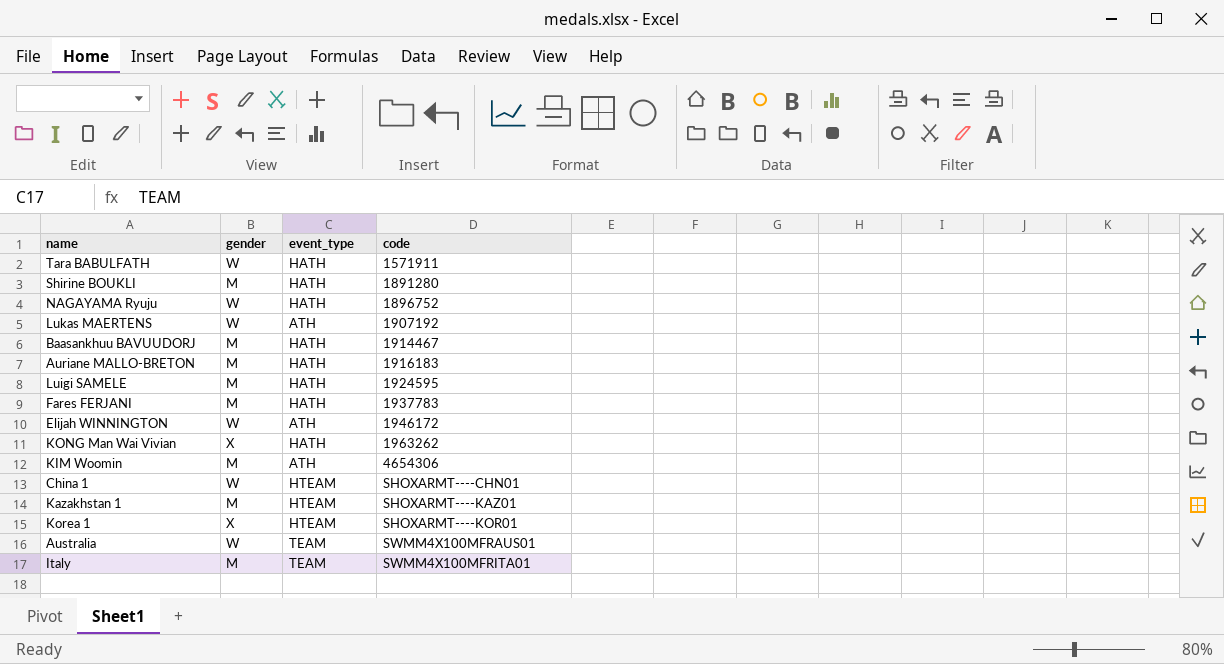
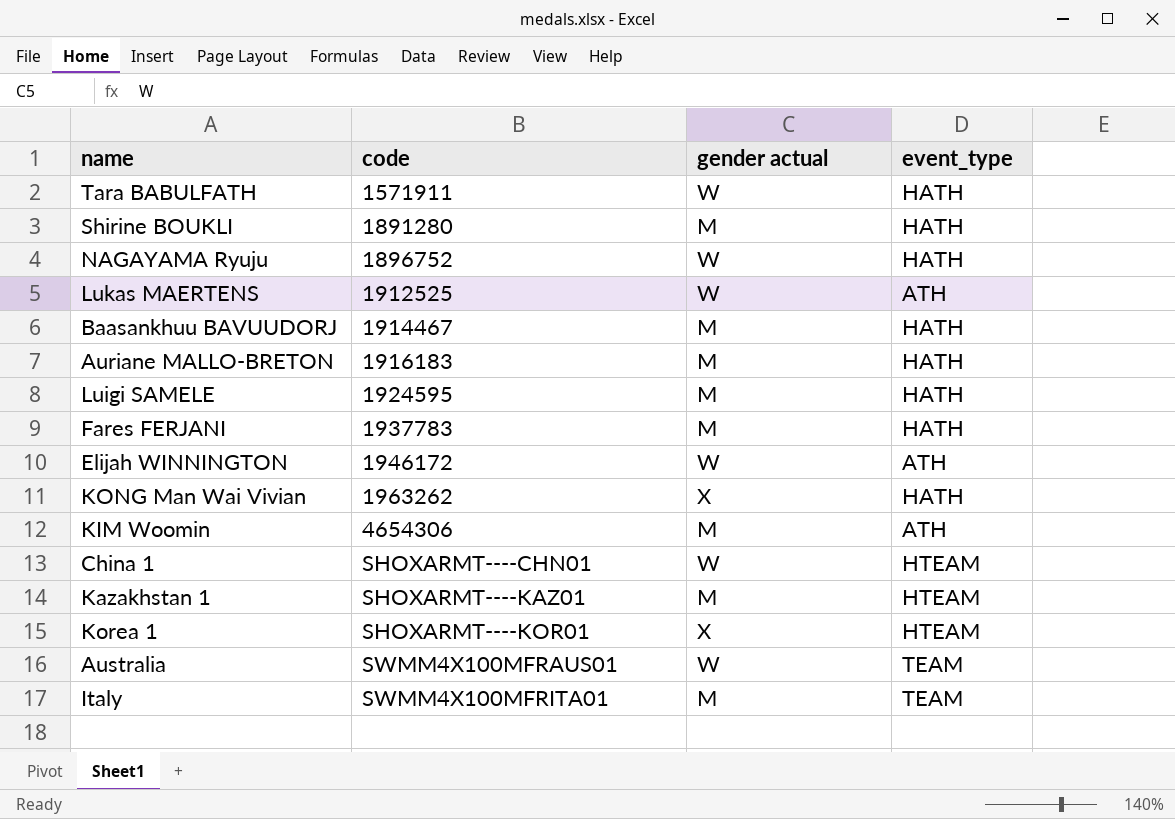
column code | position: 4 -> 2
column name: gender -> gender actual
Lukas MAERTENS | code: 1907192 -> 1912525

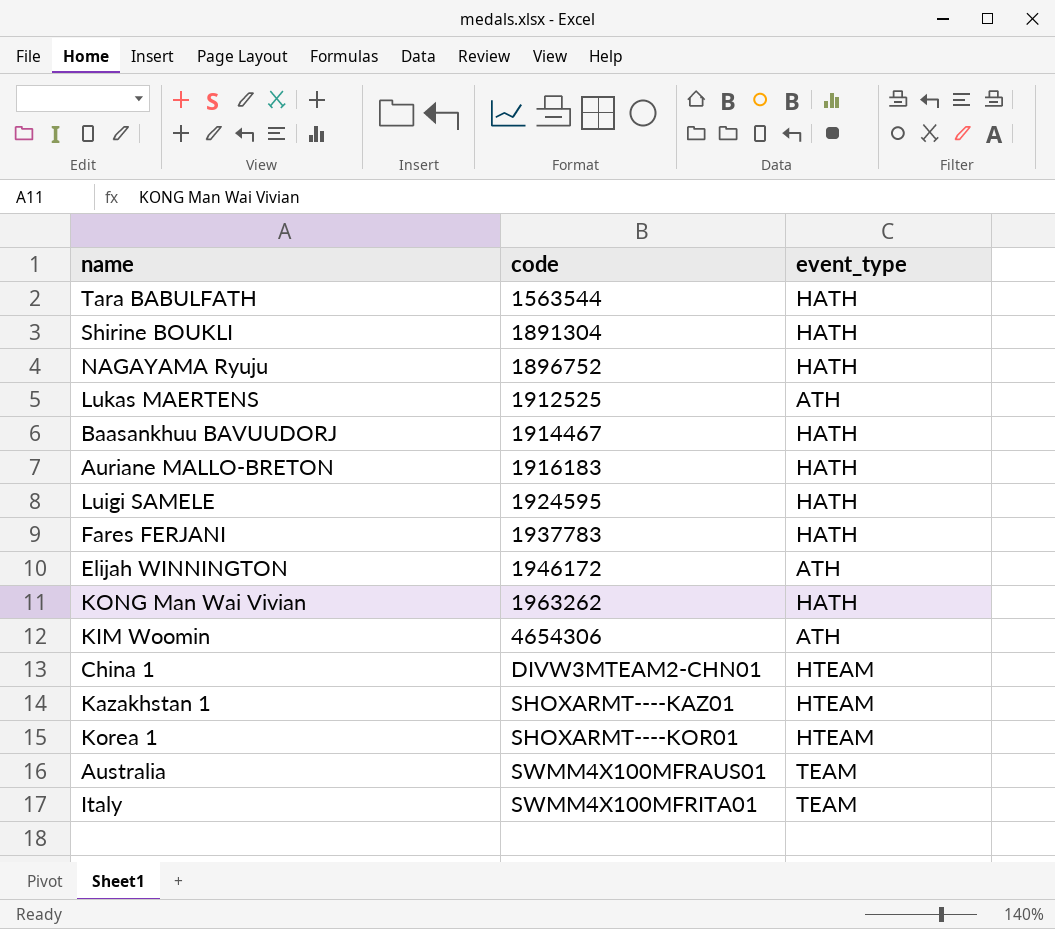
column gender actual | position: 3 -> none
Tara BABULFATH | code: 1571911 -> 1563544
Shirine BOUKLI | code: 1891280 -> 1891304
China 1 | code: SHOXARMT----CHN01 -> DIVW3MTEAM2-CHN01

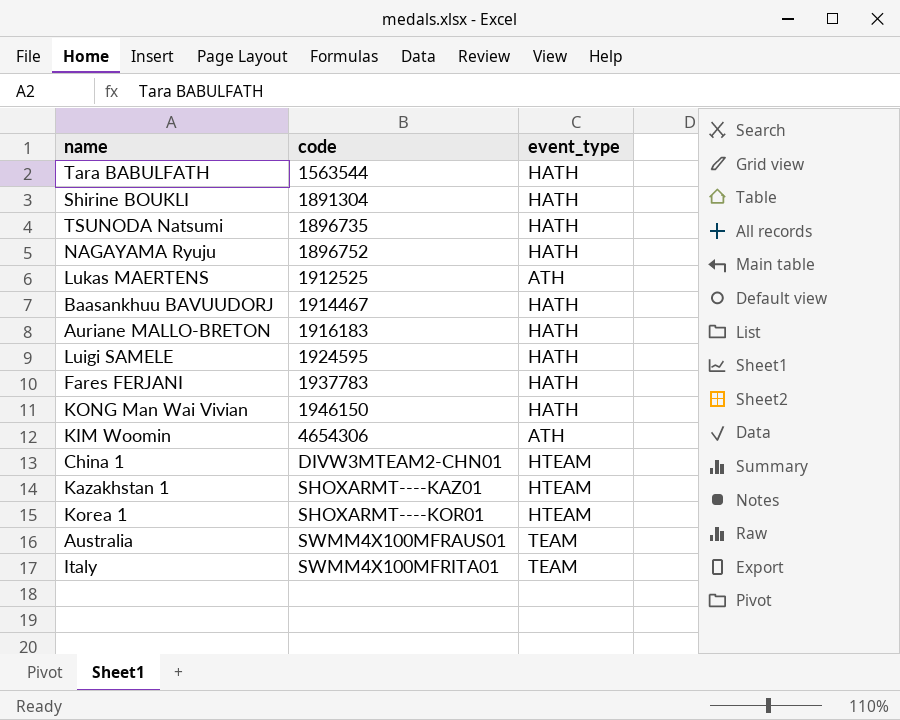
row Elijah WINNINGTON: 1946172 | ATH -> none
row TSUNODA Natsumi: none -> 1896735 | HATH
KONG Man Wai Vivian | code: 1963262 -> 1946150

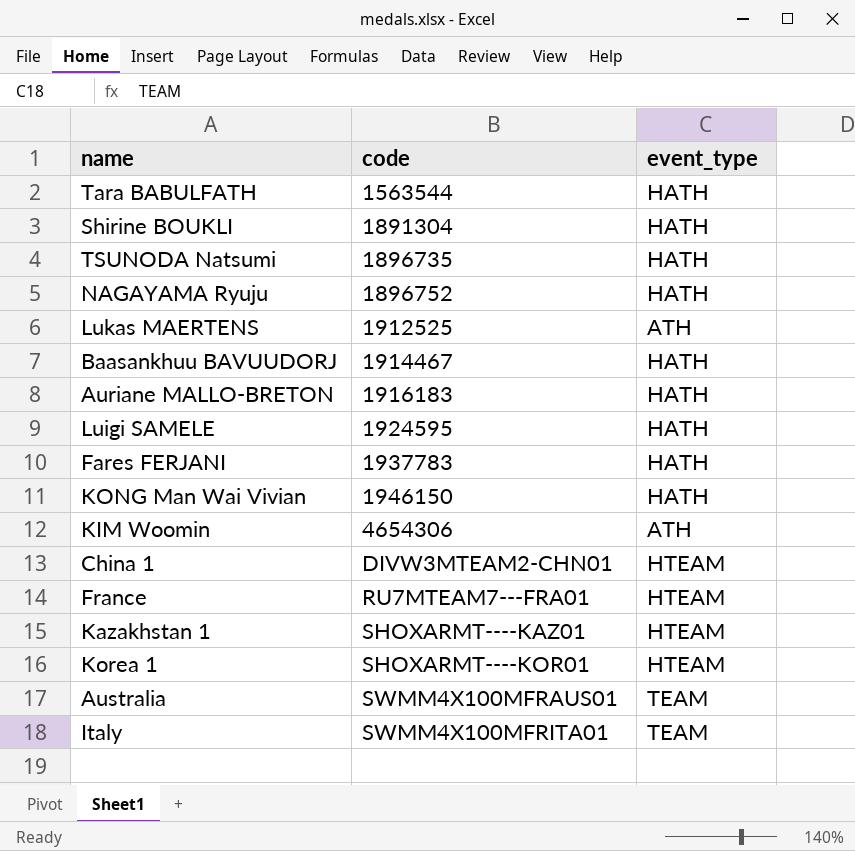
row France: none -> RU7MTEAM7---FRA01 | HTEAM

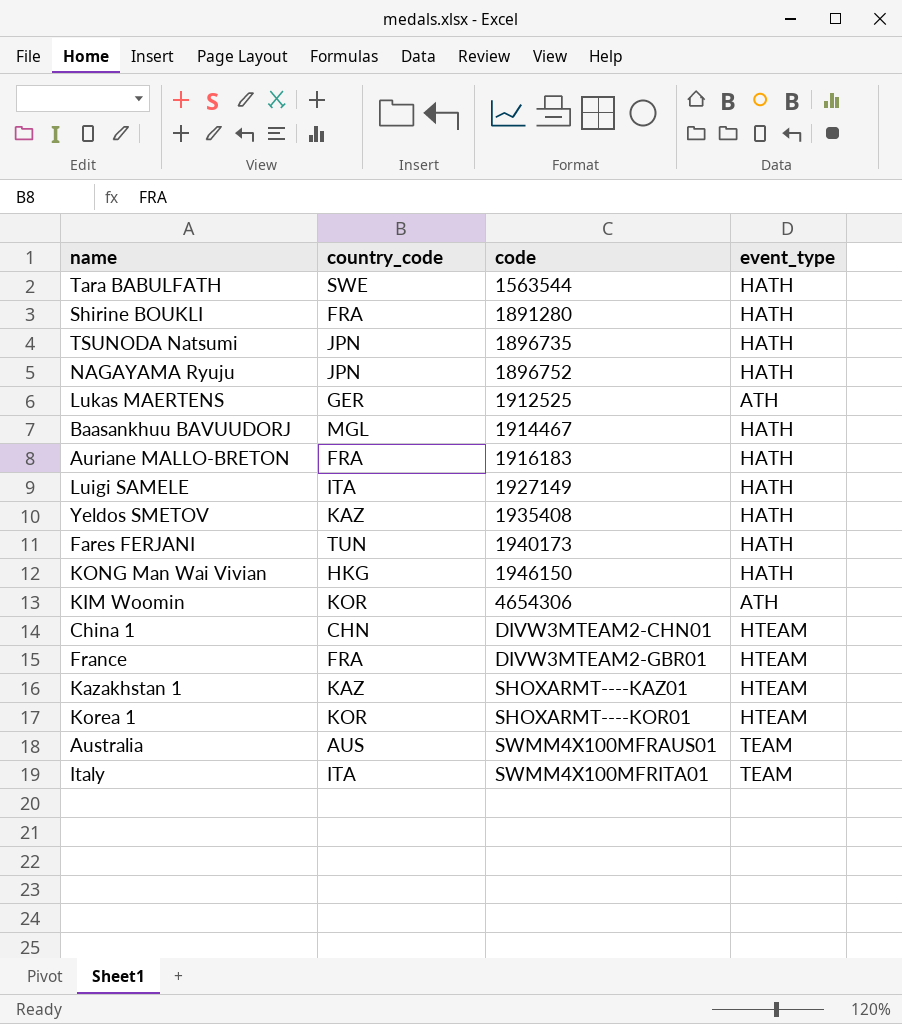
column country_code | position: none -> 2
Shirine BOUKLI | code: 1891304 -> 1891280
Luigi SAMELE | code: 1924595 -> 1927149
row Yeldos SMETOV: none -> KAZ | 1935408 | HATH
Fares FERJANI | code: 1937783 -> 1940173
France | code: RU7MTEAM7---FRA01 -> DIVW3MTEAM2-GBR01

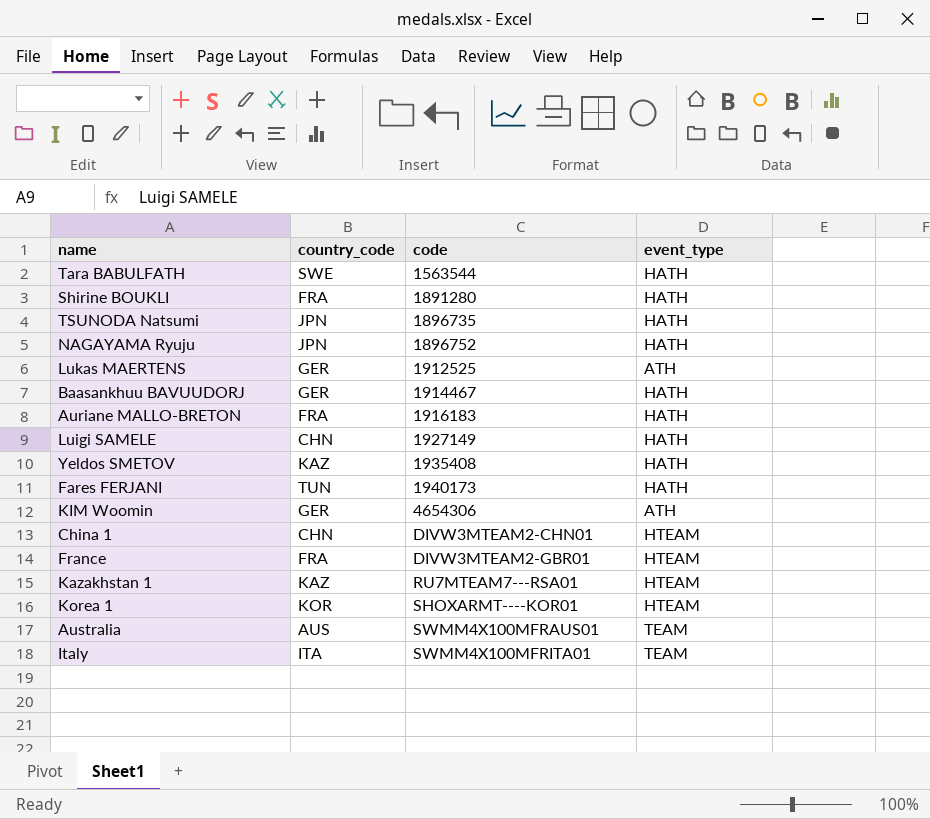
row KONG Man Wai Vivian: HKG | 1946150 | HATH -> none
Baasankhuu BAVUUDORJ | country_code: MGL -> GER
Luigi SAMELE | country_code: ITA -> CHN
KIM Woomin | country_code: KOR -> GER
Kazakhstan 1 | code: SHOXARMT----KAZ01 -> RU7MTEAM7---RSA01

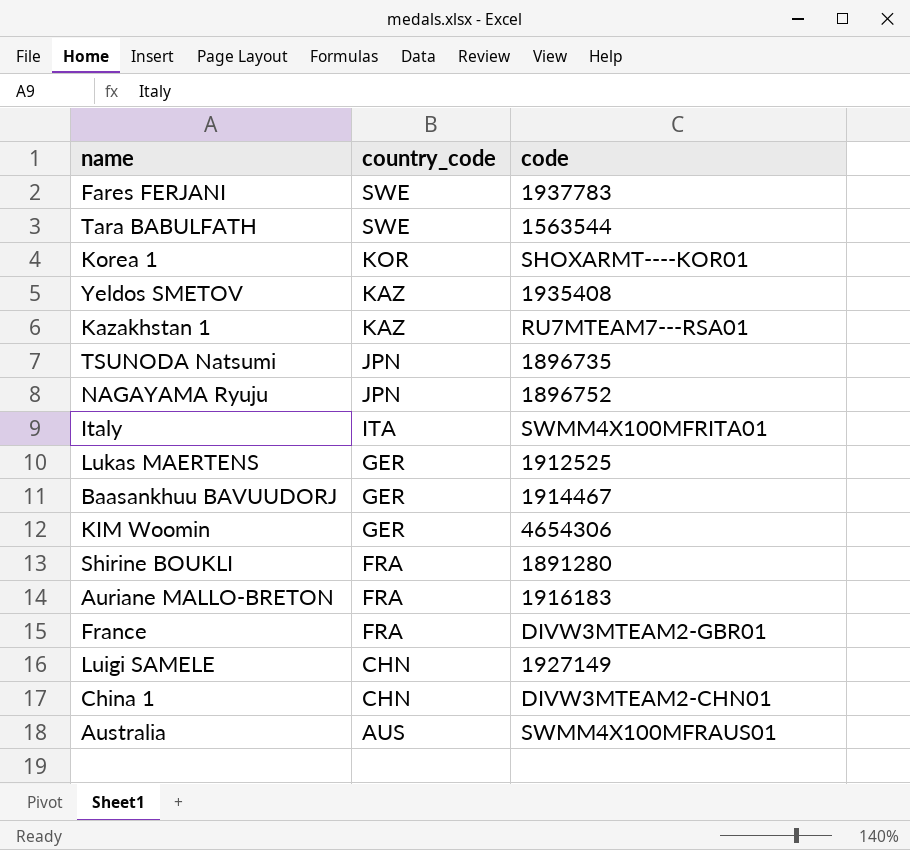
row order: code ascending -> country_code descending
column event_type | position: 4 -> none
Fares FERJANI | country_code: TUN -> SWE
Fares FERJANI | code: 1940173 -> 1937783

